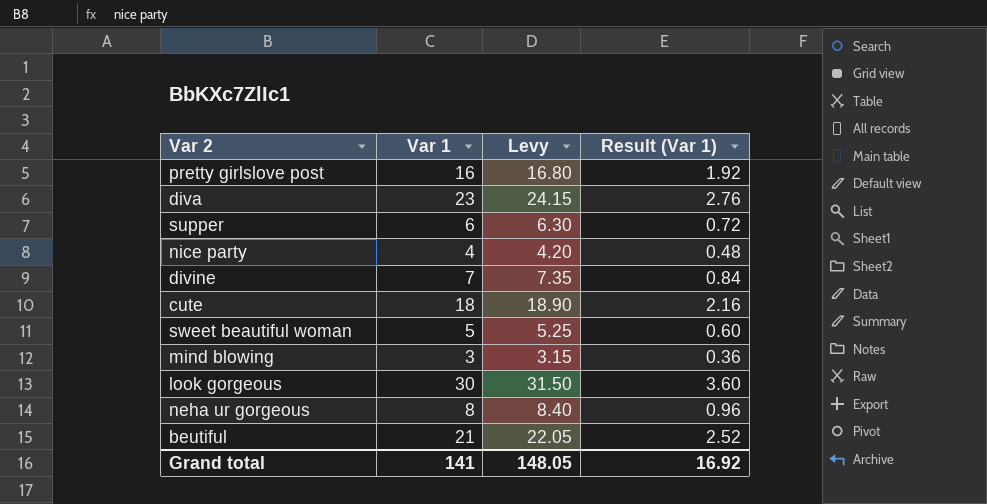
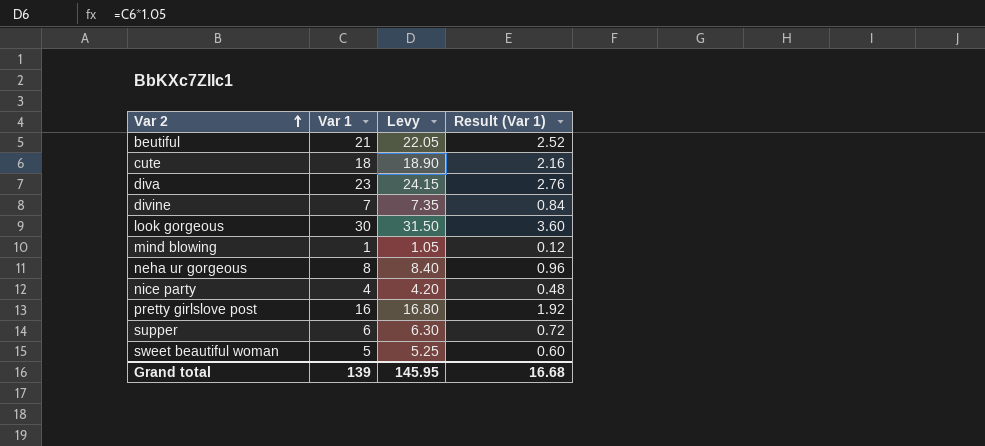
row order: none -> Var 2 ascending
mind blowing | Var 1: 3 -> 1
mind blowing | Levy: 3.15 -> 1.05
mind blowing | Result (Var 1): 0.36 -> 0.12
Grand total | Var 1: 141 -> 139
Grand total | Levy: 148.05 -> 145.95
Grand total | Result (Var 1): 16.92 -> 16.68

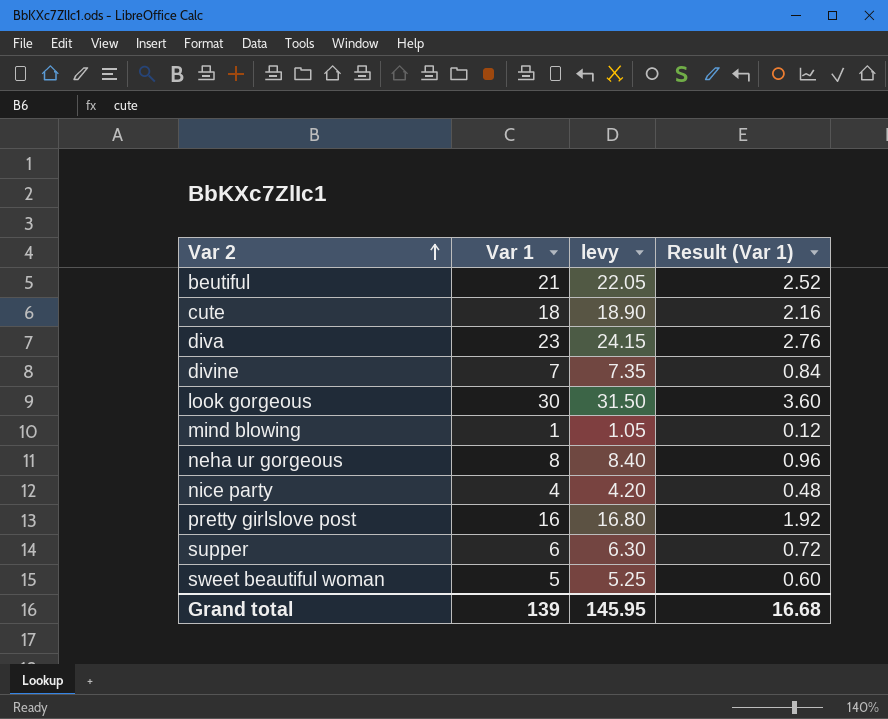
column name: Levy -> levy

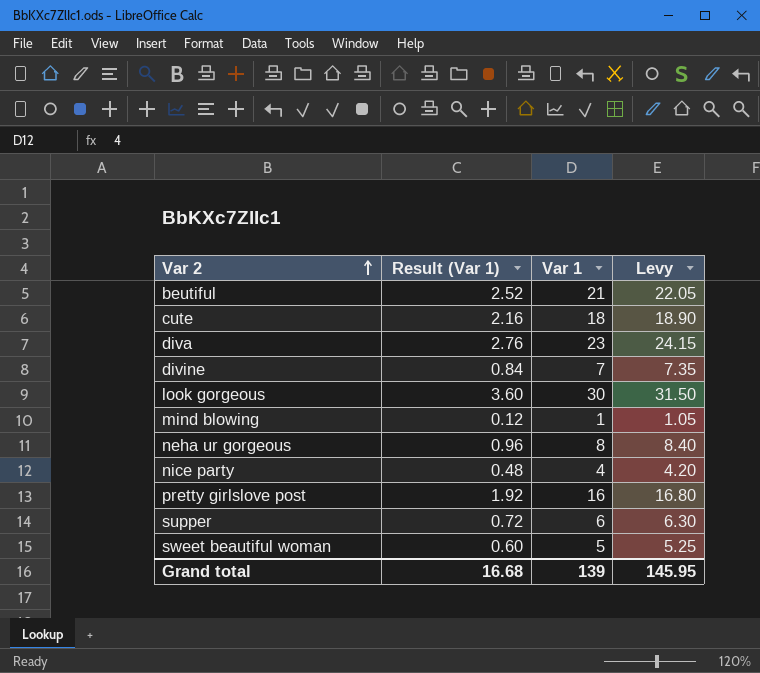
column Result (Var 1) | position: 4 -> 2
column name: levy -> Levy

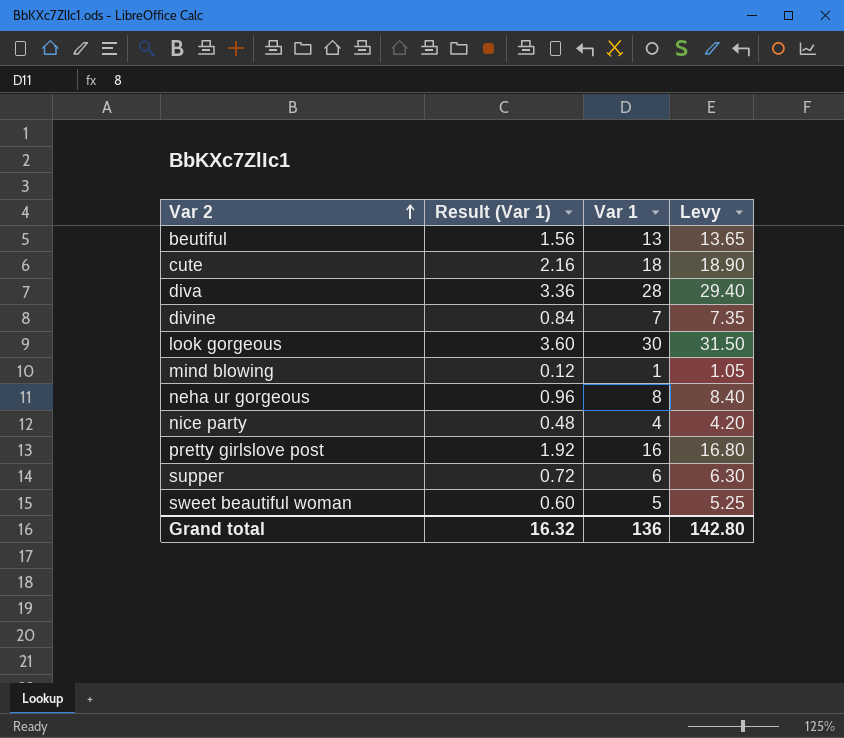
beutiful | Result (Var 1): 2.52 -> 1.56
beutiful | Var 1: 21 -> 13
beutiful | Levy: 22.05 -> 13.65
diva | Result (Var 1): 2.76 -> 3.36
diva | Var 1: 23 -> 28
diva | Levy: 24.15 -> 29.40
Grand total | Result (Var 1): 16.68 -> 16.32
Grand total | Var 1: 139 -> 136
Grand total | Levy: 145.95 -> 142.80

